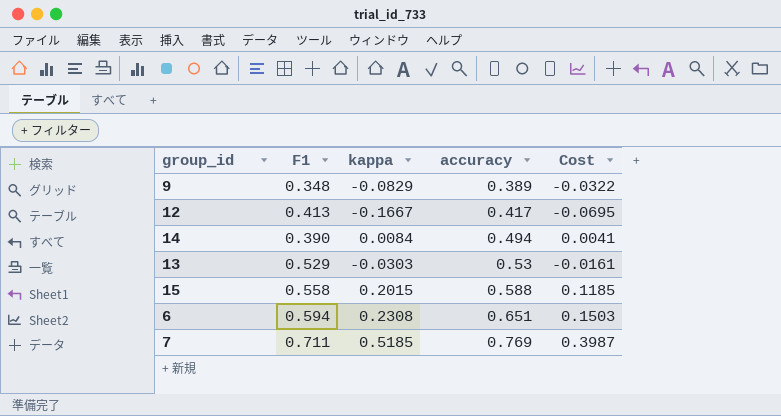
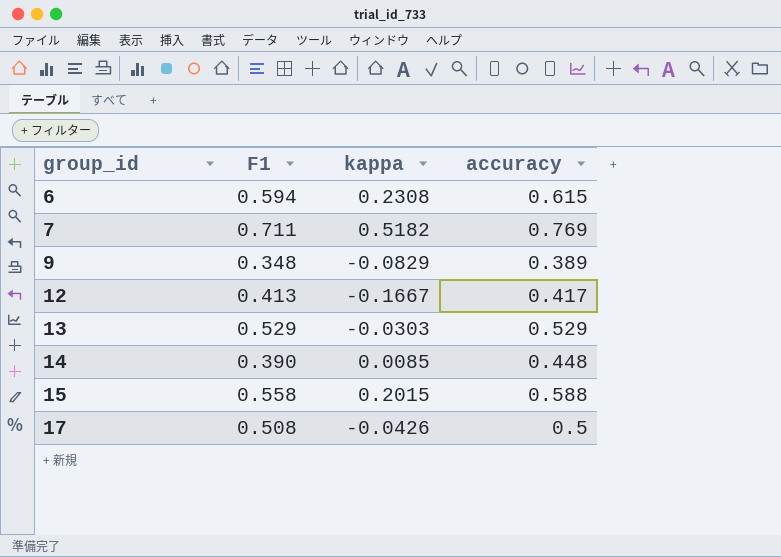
row order: accuracy ascending -> group_id ascending
column Cost | formula: [kappa] * [accuracy] -> none
6 | accuracy: 0.651 -> 0.615
7 | kappa: 0.5185 -> 0.5182
13 | accuracy: 0.53 -> 0.529
14 | kappa: 0.0084 -> 0.0085
14 | accuracy: 0.494 -> 0.448
row 17: none -> 0.508 | -0.0426 | 0.5

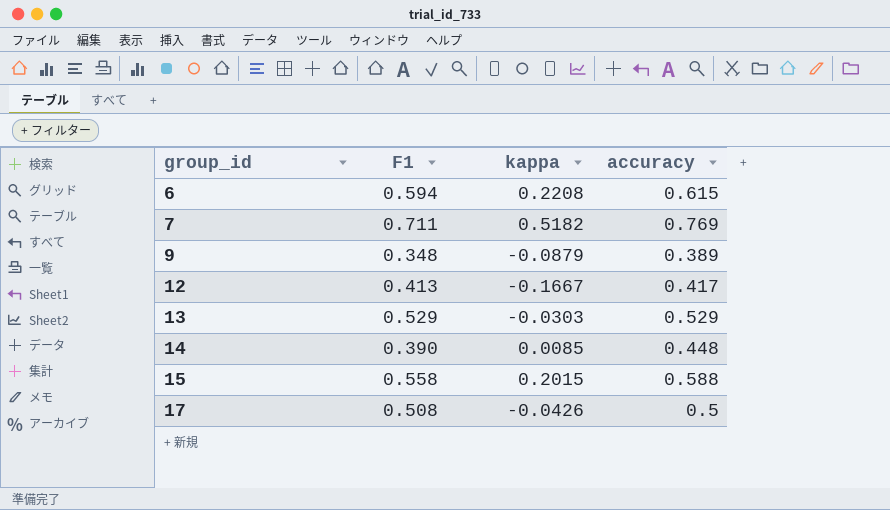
6 | kappa: 0.2308 -> 0.2208
9 | kappa: -0.0829 -> -0.0879

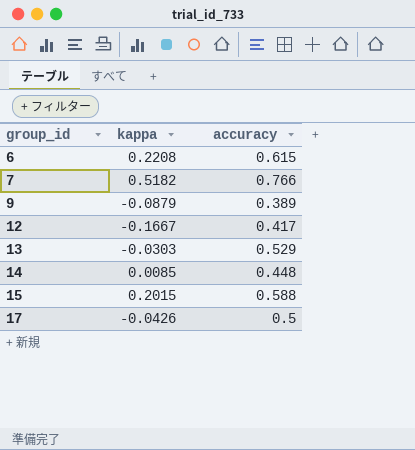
column F1 | position: 2 -> none
7 | accuracy: 0.769 -> 0.766

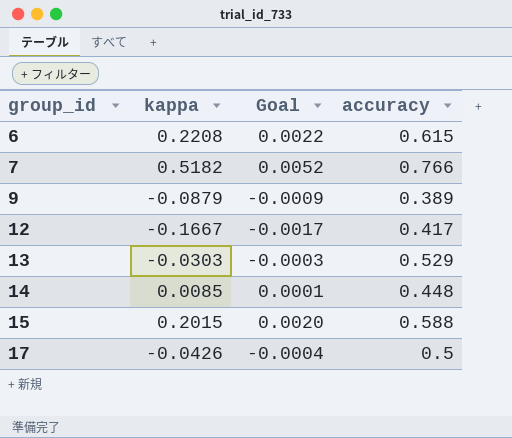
column Goal | formula: none -> [kappa] * 0.01

